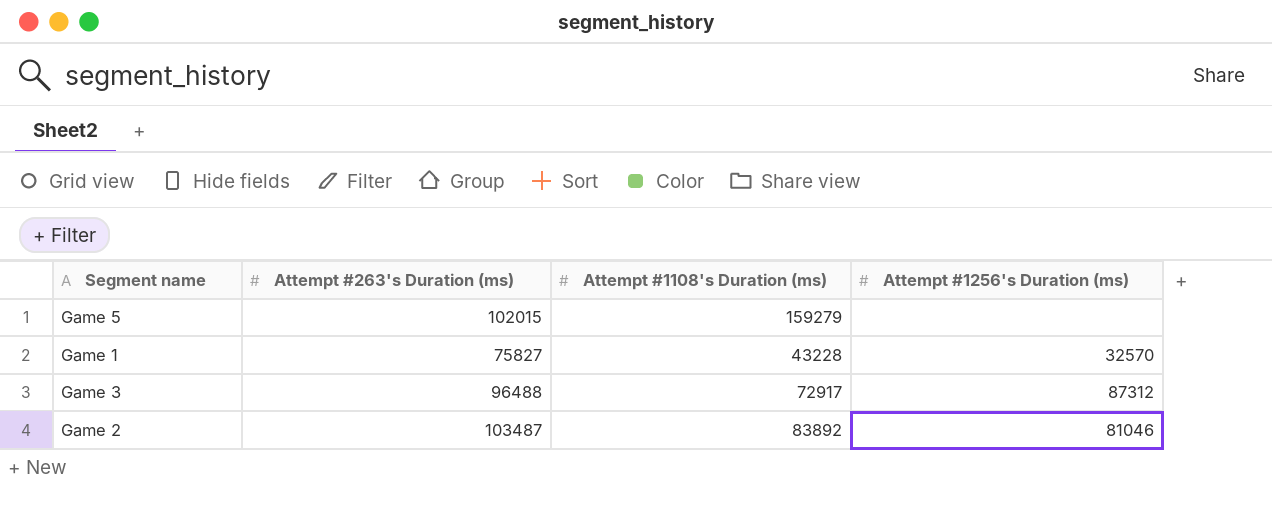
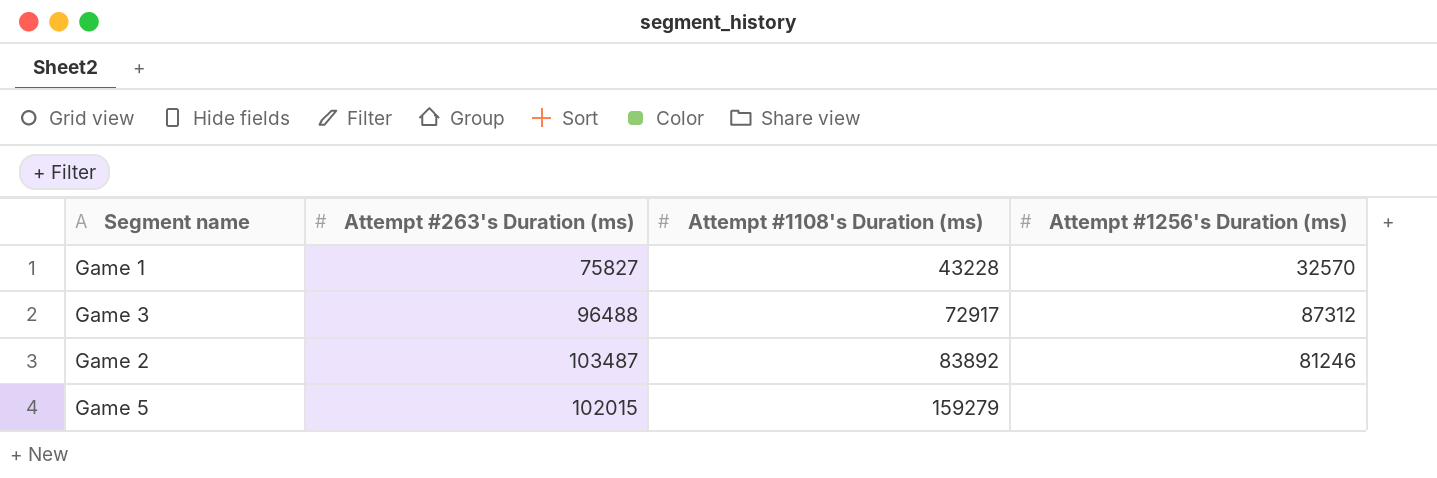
row order: none -> Attempt #1108's Duration (ms) ascending
Game 2 | Attempt #1256's Duration (ms): 81046 -> 81246

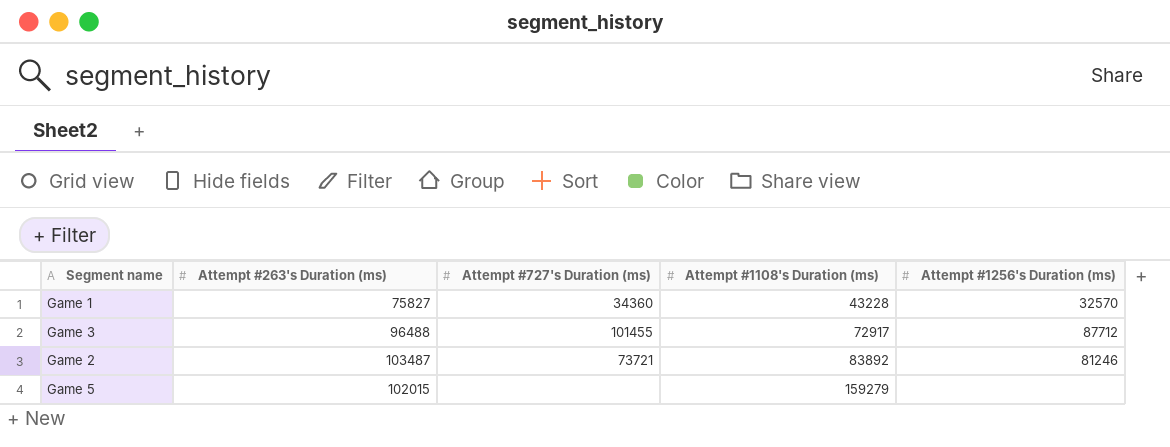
column Attempt #727's Duration (ms) | position: none -> 3
Game 3 | Attempt #1256's Duration (ms): 87312 -> 87712

